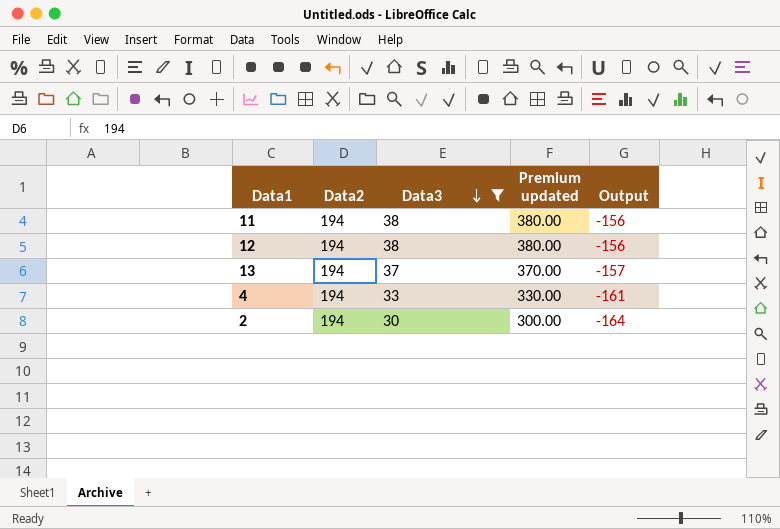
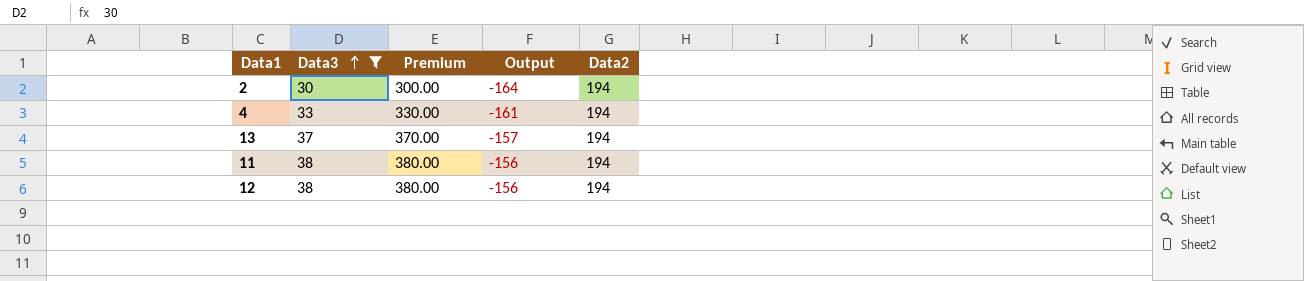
row order: Data3 descending -> Data3 ascending
column name: Premium updated -> Premium
column Data2 | position: 2 -> 5

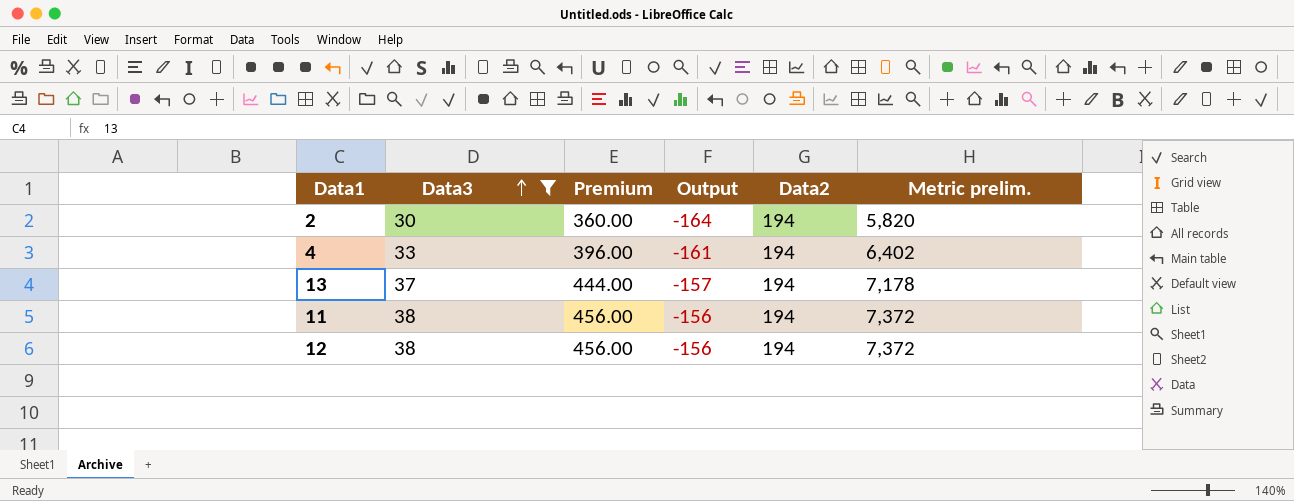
column Premium | formula: [Data3] * 10 -> [Data3] * 12
column Metric prelim. | formula: none -> [Data3] * [Data2]

